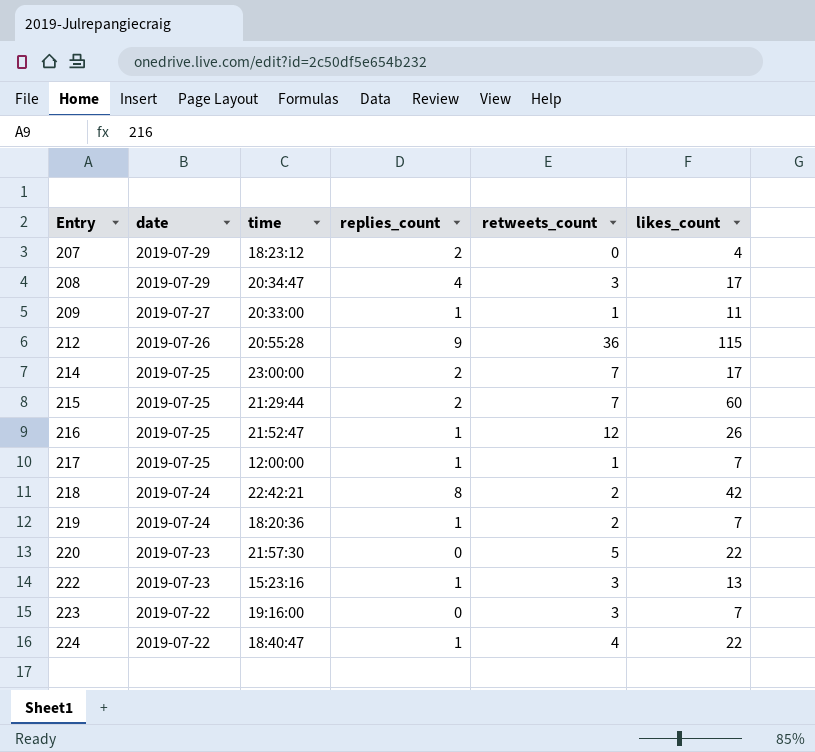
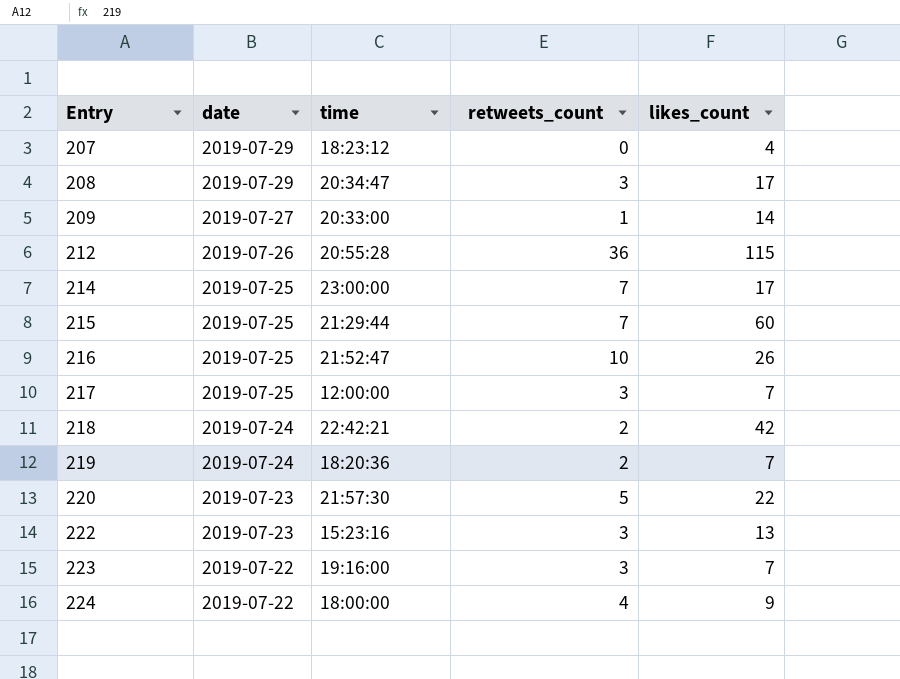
column replies_count | position: 4 -> none
209 | likes_count: 11 -> 14
216 | retweets_count: 12 -> 10
217 | retweets_count: 1 -> 3
224 | time: 18:40:47 -> 18:00:00
224 | likes_count: 22 -> 9

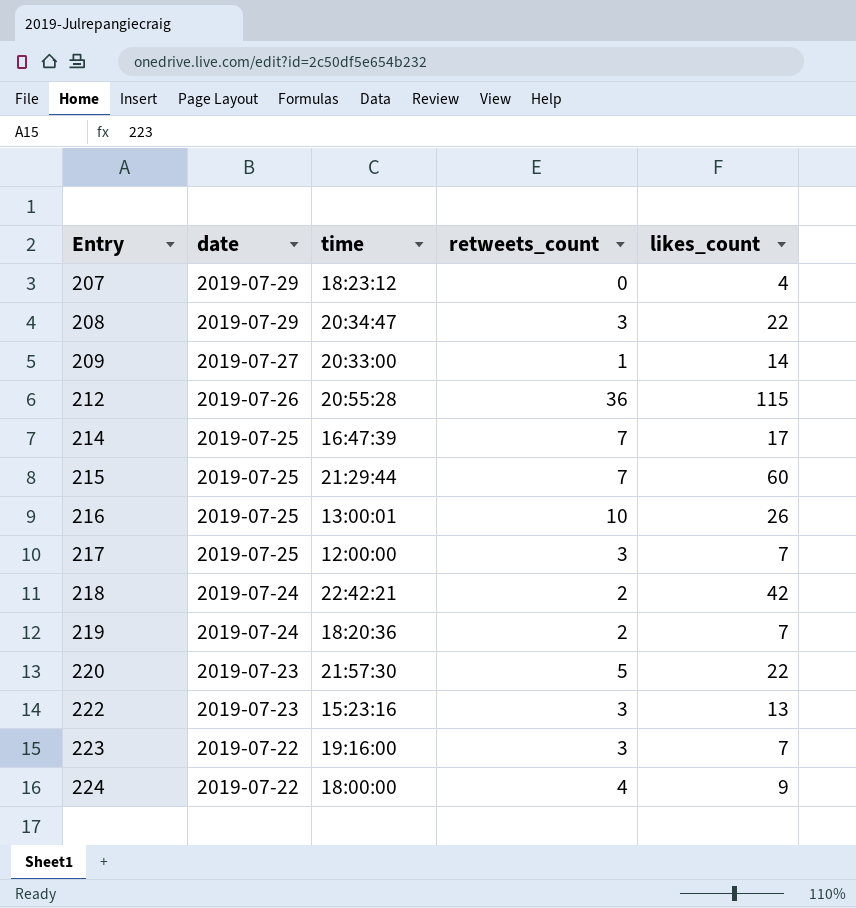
208 | likes_count: 17 -> 22
214 | time: 23:00:00 -> 16:47:39
216 | time: 21:52:47 -> 13:00:01

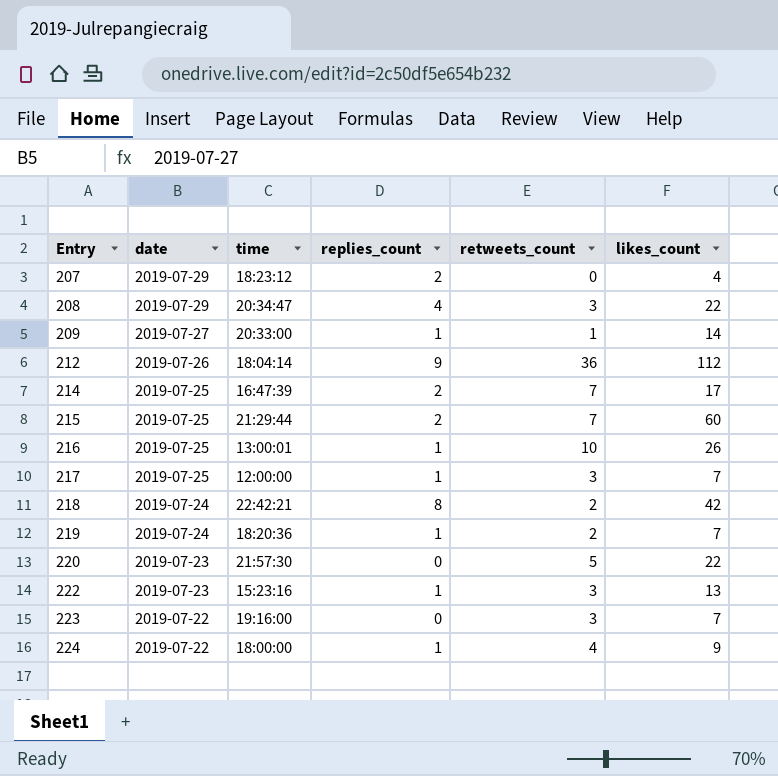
column replies_count | position: none -> 4
212 | time: 20:55:28 -> 18:04:14
212 | likes_count: 115 -> 112

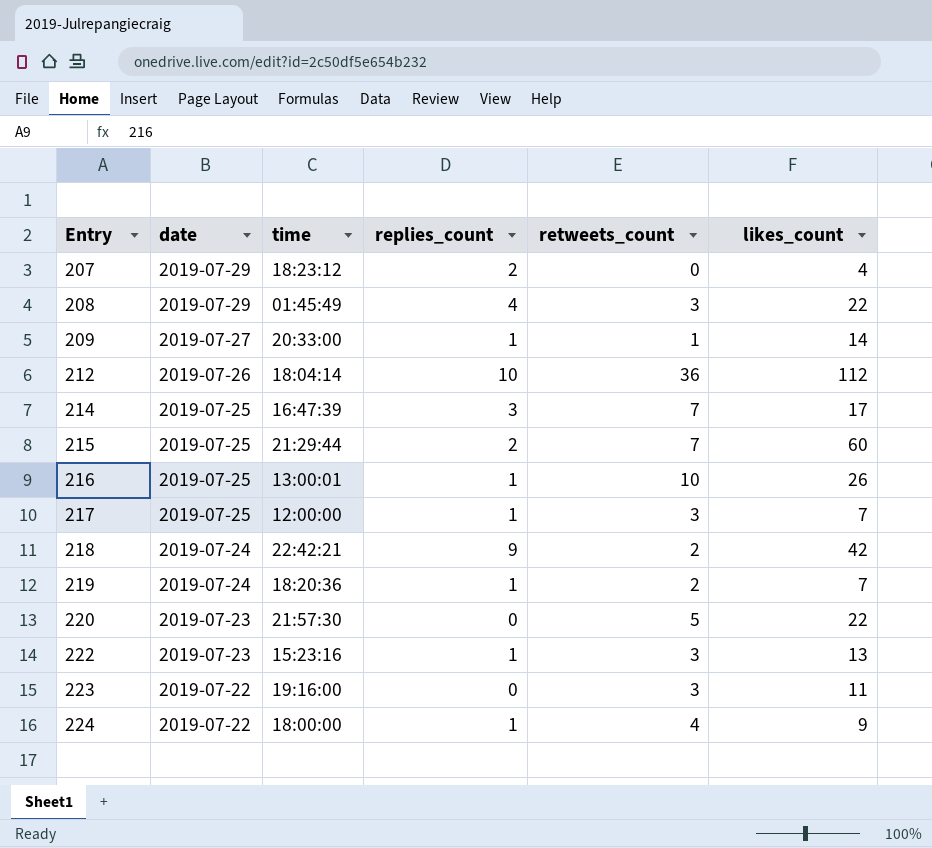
208 | time: 20:34:47 -> 01:45:49
212 | replies_count: 9 -> 10
214 | replies_count: 2 -> 3
218 | replies_count: 8 -> 9
223 | likes_count: 7 -> 11

